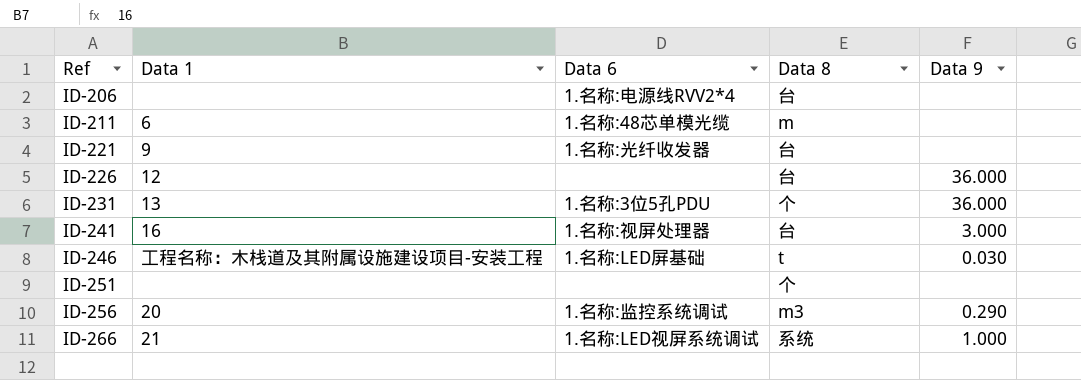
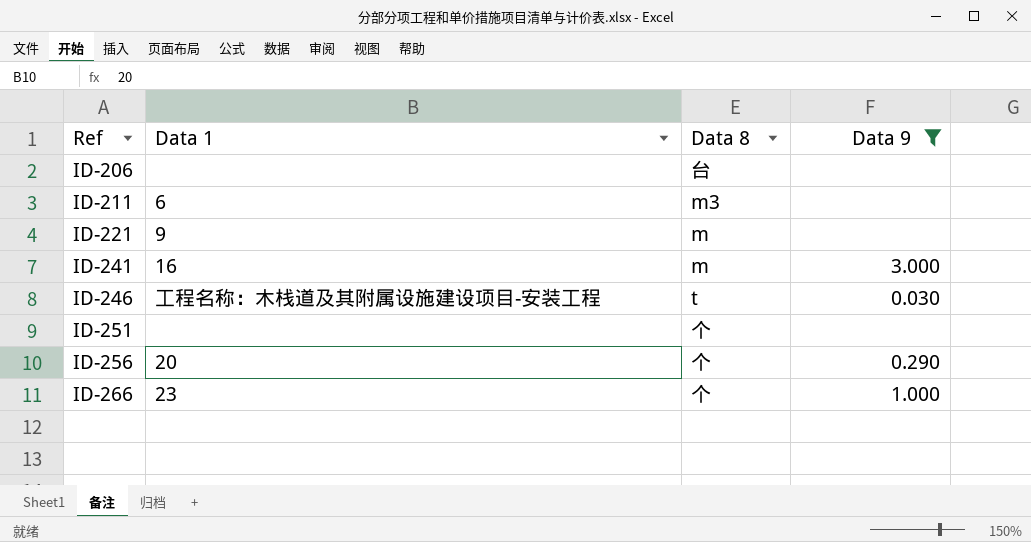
filter: none -> Data 9 != 36.000
column Data 6 | position: 3 -> none
ID-211 | Data 8: m -> m3
ID-221 | Data 8: 台 -> m
ID-241 | Data 8: 台 -> m
ID-256 | Data 8: m3 -> 个
ID-266 | Data 1: 21 -> 23
ID-266 | Data 8: 系统 -> 个

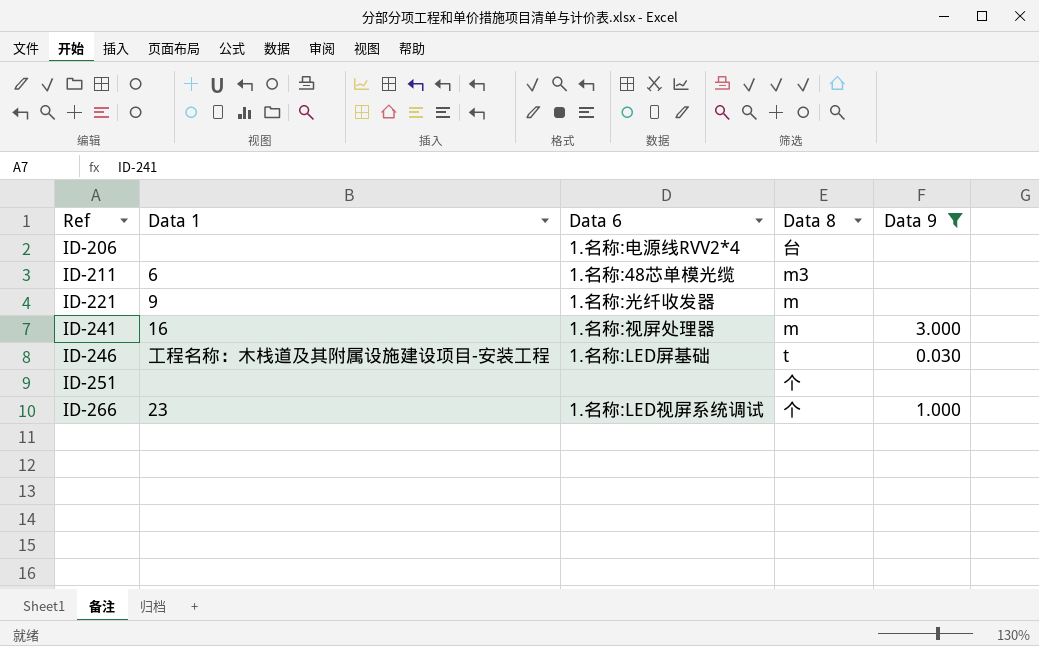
column Data 6 | position: none -> 3
row ID-256: 20 | 个 | 0.290 -> none

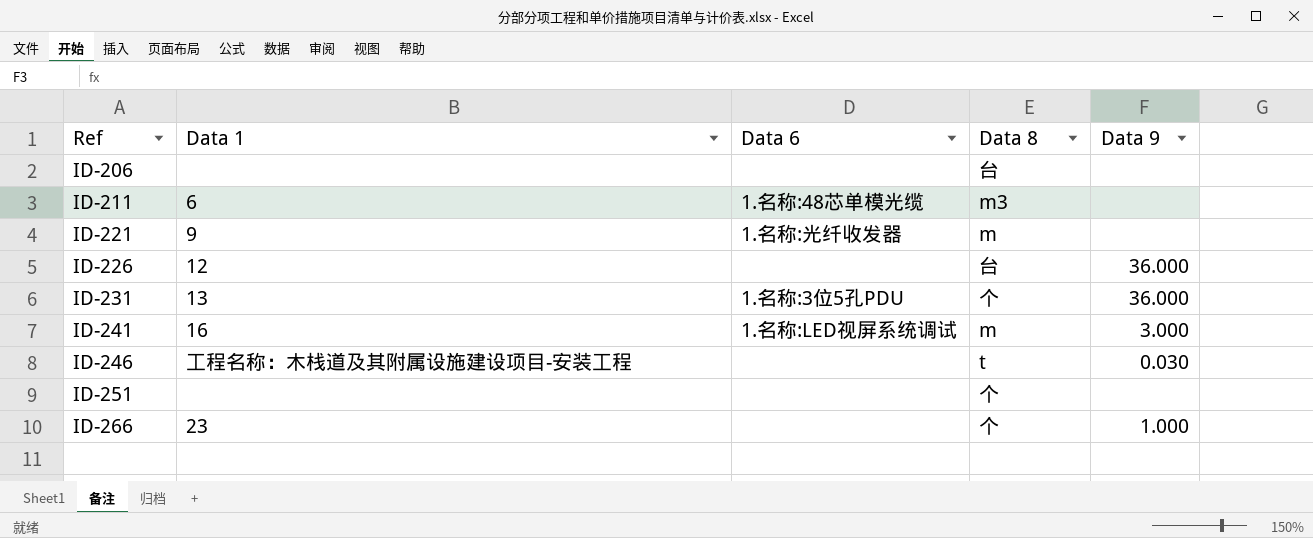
filter: Data 9 != 36.000 -> none
ID-206 | Data 6: 1.名称:电源线RVV2*4 -> none
ID-241 | Data 6: 1.名称:视屏处理器 -> 1.名称:LED视屏系统调试
ID-246 | Data 6: 1.名称:LED屏基础 -> none
ID-266 | Data 6: 1.名称:LED视屏系统调试 -> none

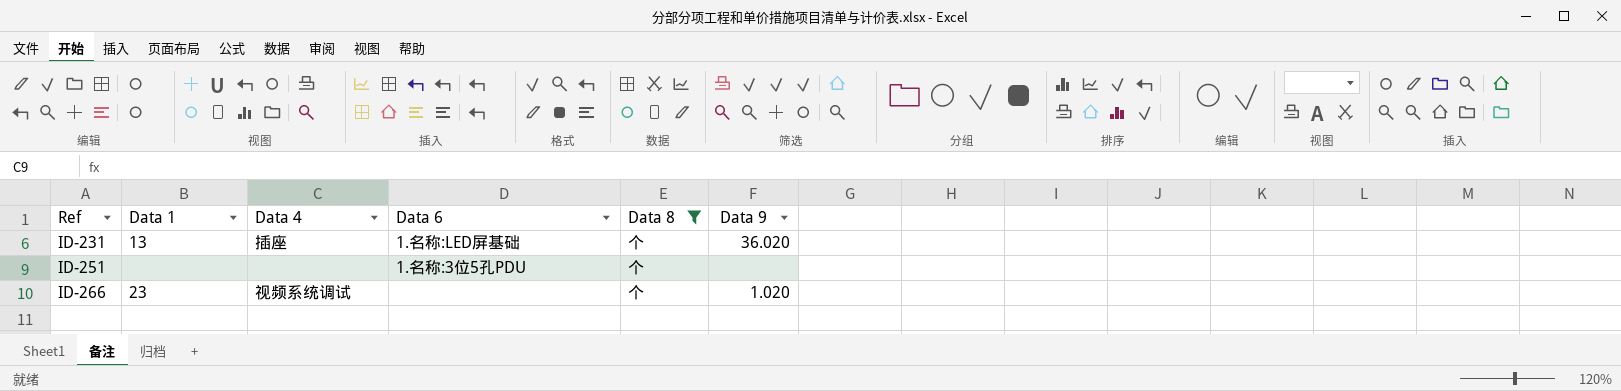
filter: none -> Data 8 = 个
column Data 4 | position: none -> 3
ID-231 | Data 6: 1.名称:3位5孔PDU -> 1.名称:LED屏基础
ID-231 | Data 9: 36.000 -> 36.020
ID-251 | Data 6: none -> 1.名称:3位5孔PDU
ID-266 | Data 9: 1.000 -> 1.020

